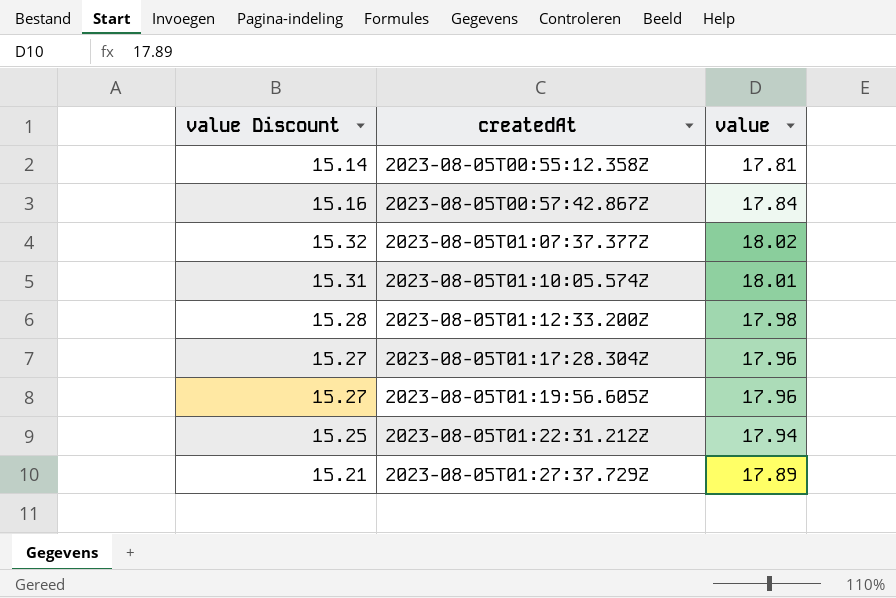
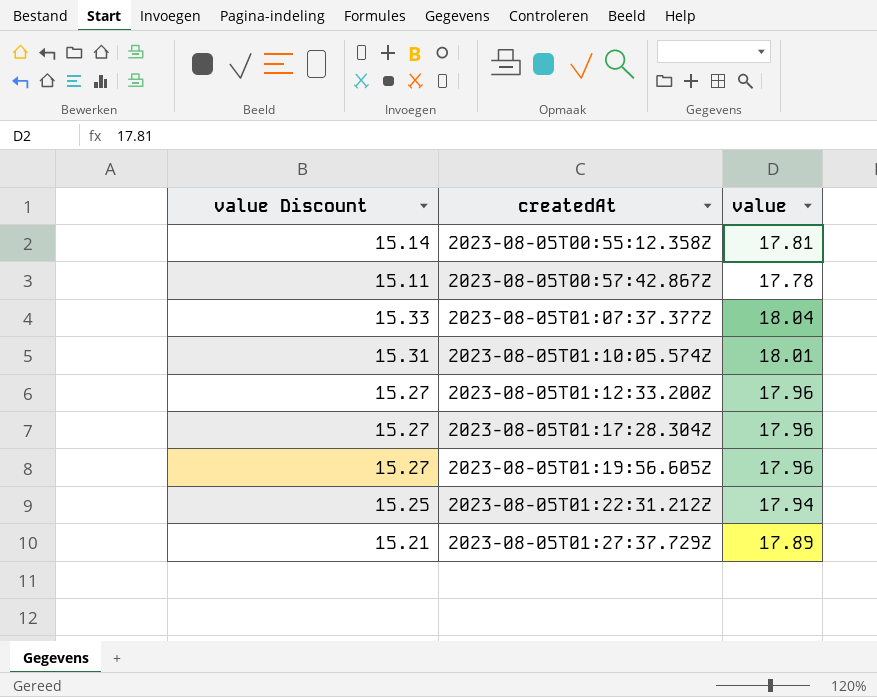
2023-08-05T00:57:42.867Z | value Discount: 15.16 -> 15.11
2023-08-05T00:57:42.867Z | value: 17.84 -> 17.78
2023-08-05T01:07:37.377Z | value Discount: 15.32 -> 15.33
2023-08-05T01:07:37.377Z | value: 18.02 -> 18.04
2023-08-05T01:12:33.200Z | value Discount: 15.28 -> 15.27
2023-08-05T01:12:33.200Z | value: 17.98 -> 17.96

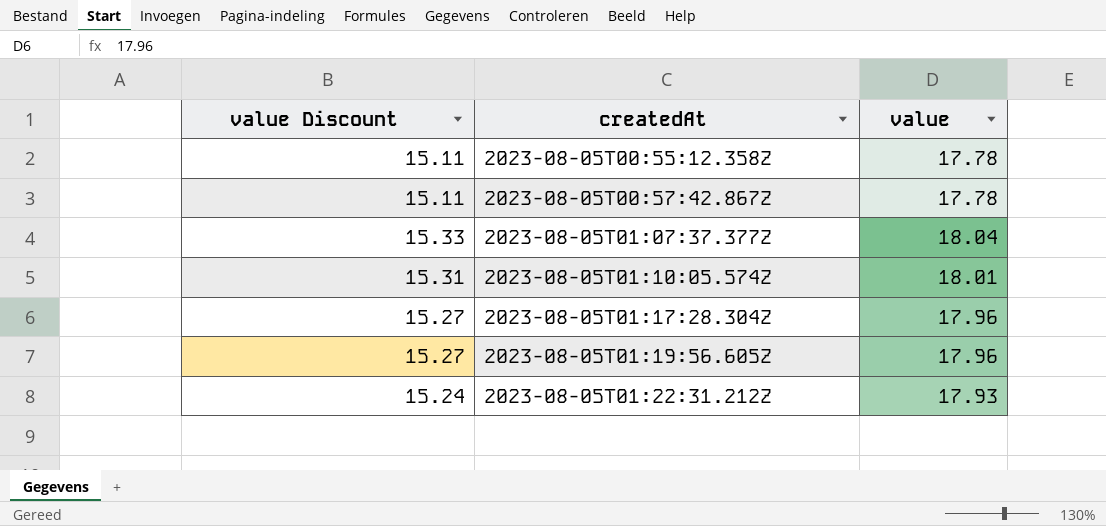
row 2023-08-05T01:12:33.200Z: 15.27 | 17.96 -> none
row 2023-08-05T01:27:37.729Z: 15.21 | 17.89 -> none
2023-08-05T00:55:12.358Z | value Discount: 15.14 -> 15.11
2023-08-05T00:55:12.358Z | value: 17.81 -> 17.78
2023-08-05T01:22:31.212Z | value Discount: 15.25 -> 15.24
2023-08-05T01:22:31.212Z | value: 17.94 -> 17.93

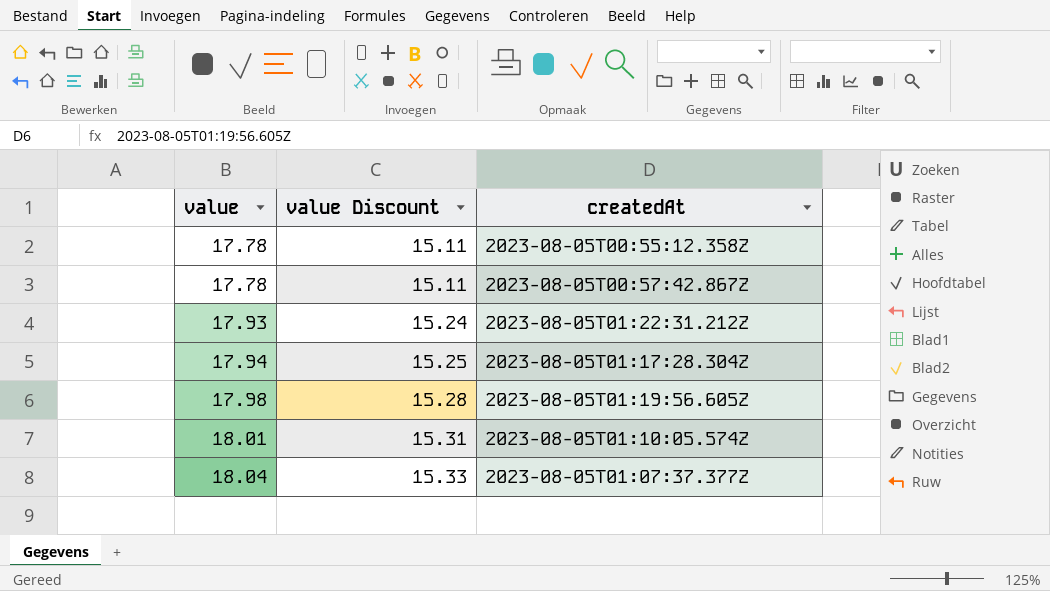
row order: createdAt ascending -> value ascending
column value | position: 3 -> 1
2023-08-05T01:17:28.304Z | value: 17.96 -> 17.94
2023-08-05T01:17:28.304Z | value Discount: 15.27 -> 15.25
2023-08-05T01:19:56.605Z | value: 17.96 -> 17.98
2023-08-05T01:19:56.605Z | value Discount: 15.27 -> 15.28

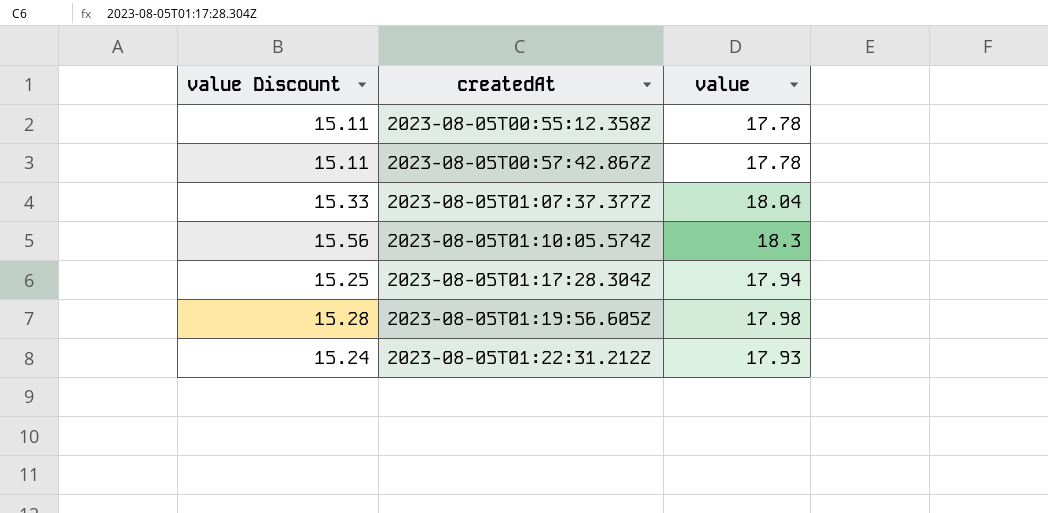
row order: value ascending -> createdAt ascending
column value | position: 1 -> 3
2023-08-05T01:10:05.574Z | value Discount: 15.31 -> 15.56
2023-08-05T01:10:05.574Z | value: 18.01 -> 18.3

